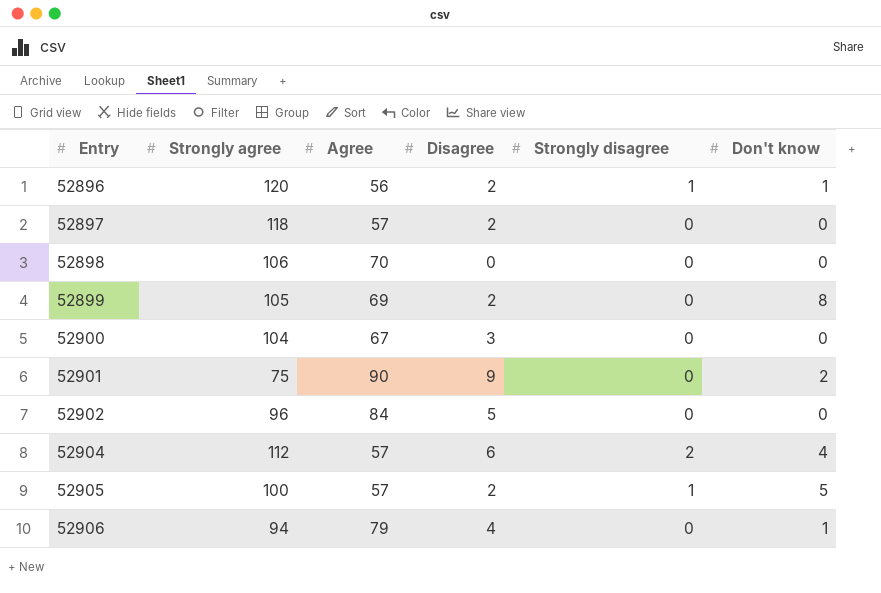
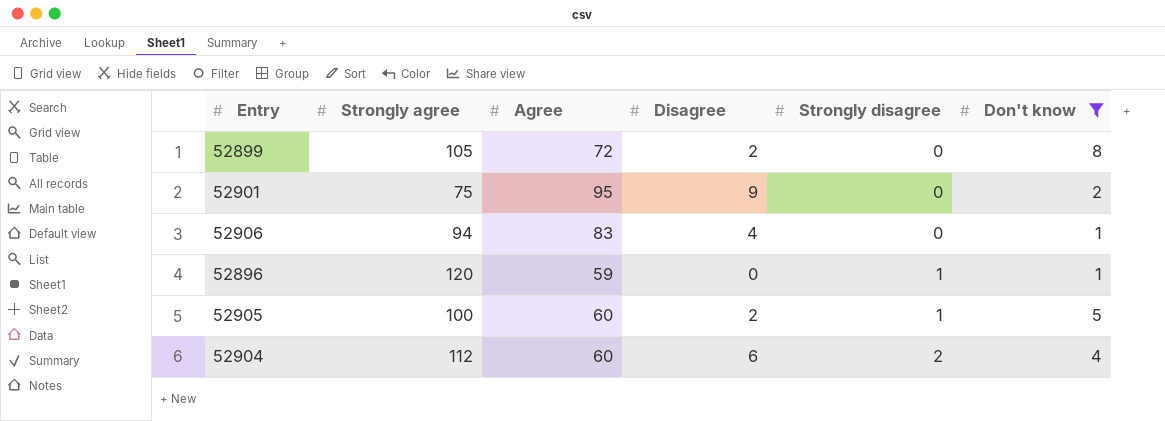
filter: none -> Don't know != 0
row order: Entry ascending -> Strongly disagree ascending
52899 | Agree: 69 -> 72
52901 | Agree: 90 -> 95
52906 | Agree: 79 -> 83
52896 | Agree: 56 -> 59
52896 | Disagree: 2 -> 0
52905 | Agree: 57 -> 60
52904 | Agree: 57 -> 60

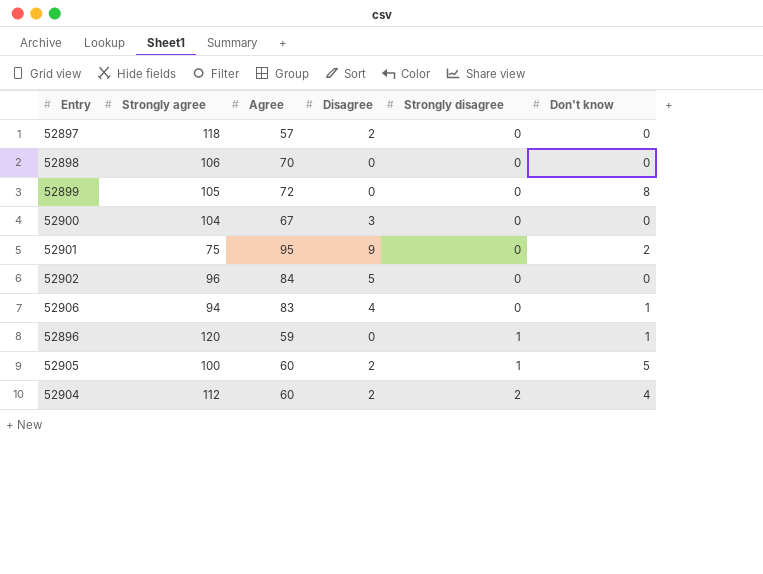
filter: Don't know != 0 -> none
52899 | Disagree: 2 -> 0
52904 | Disagree: 6 -> 2

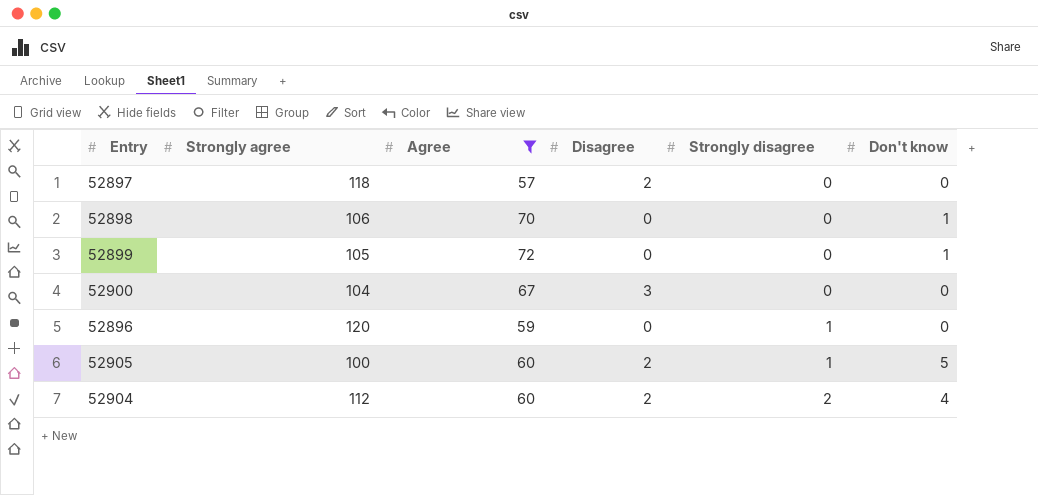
filter: none -> Agree <= 72
52898 | Don't know: 0 -> 1
52899 | Don't know: 8 -> 1
52896 | Don't know: 1 -> 0

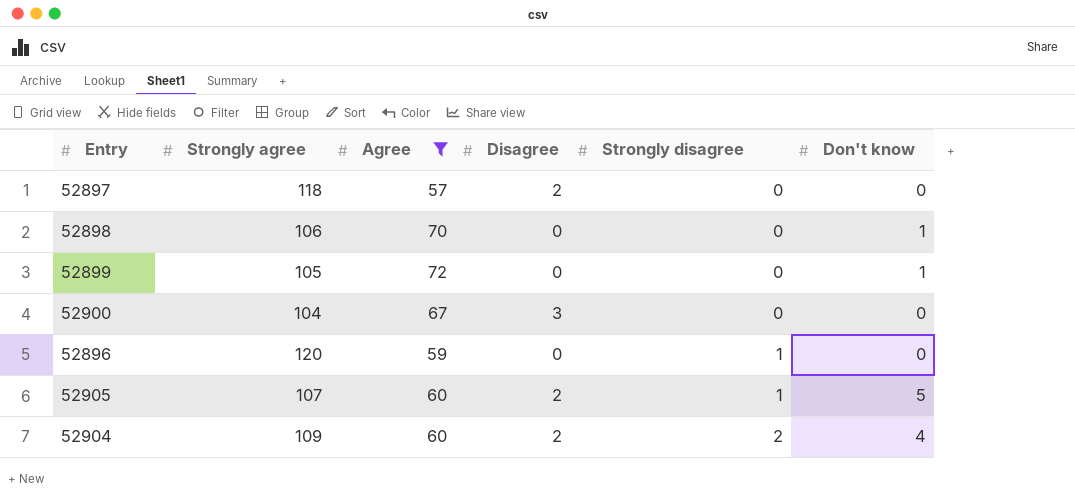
52905 | Strongly agree: 100 -> 107
52904 | Strongly agree: 112 -> 109

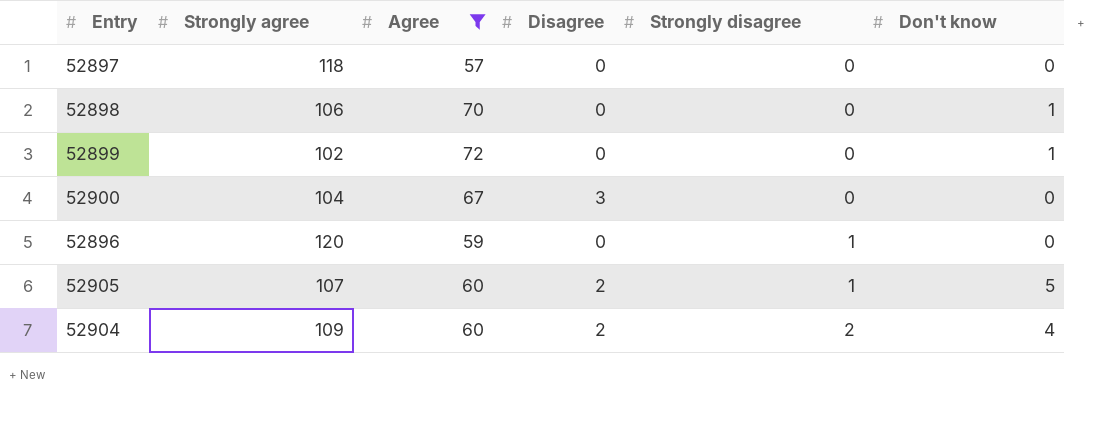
52897 | Disagree: 2 -> 0
52899 | Strongly agree: 105 -> 102

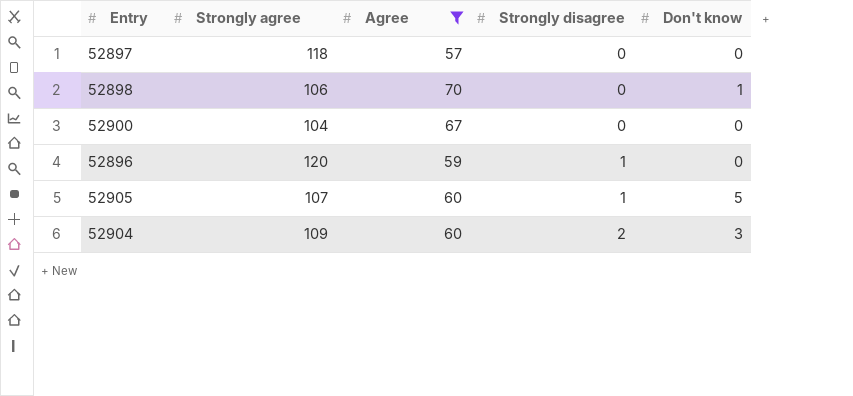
column Disagree | position: 4 -> none
row 52899: 102 | 72 | 0 | 0 | 1 -> none
52904 | Don't know: 4 -> 3

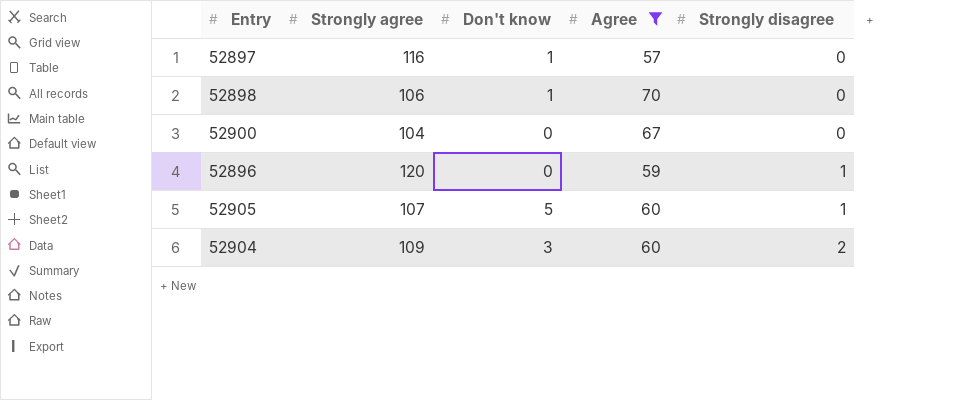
column Don't know | position: 5 -> 3
52897 | Strongly agree: 118 -> 116
52897 | Don't know: 0 -> 1

